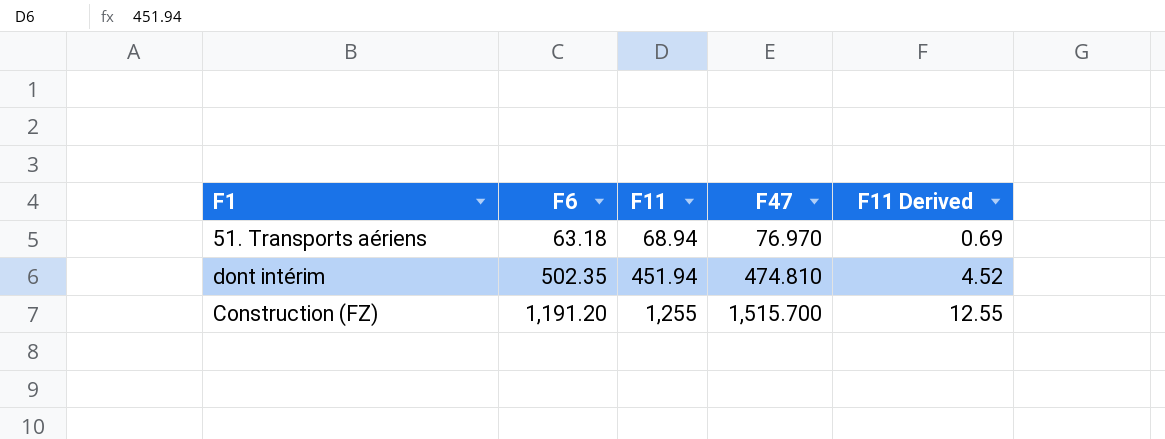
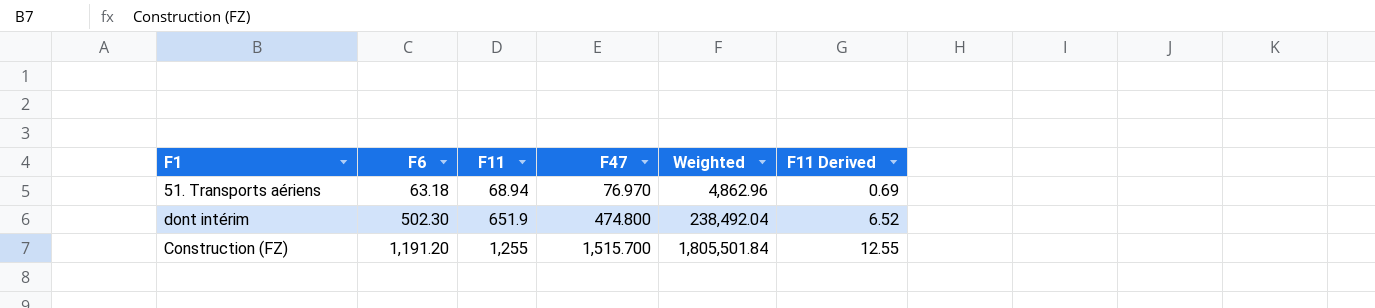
column Weighted | formula: none -> [F6] * [F47]
dont intérim | F6: 502.35 -> 502.30
dont intérim | F11: 451.94 -> 651.9
dont intérim | F47: 474.810 -> 474.800
dont intérim | F11 Derived: 4.52 -> 6.52

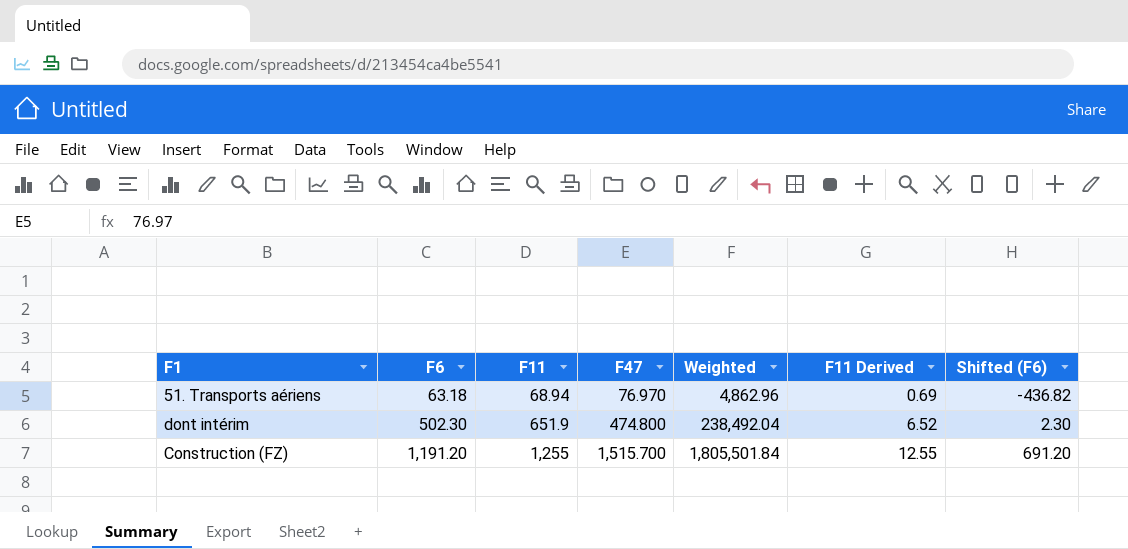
column Shifted (F6) | formula: none -> [F6] - 500

